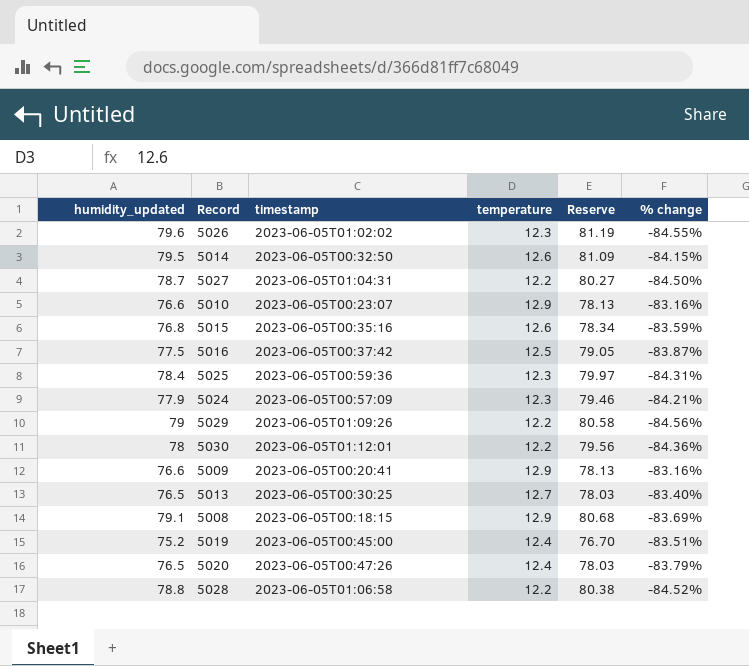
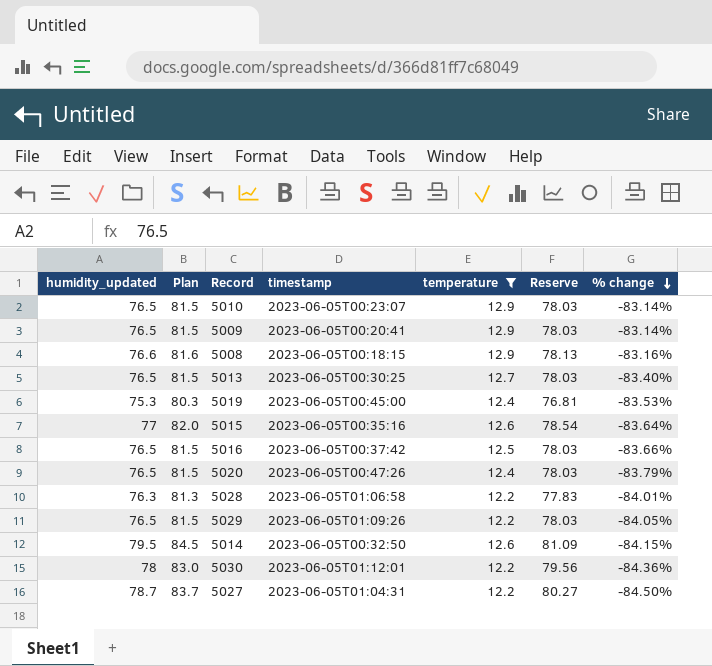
filter: none -> temperature != 12.3
row order: none -> % change descending
column Plan | formula: none -> [humidity_updated] + 5
5010 | humidity_updated: 76.6 -> 76.5
5010 | Reserve: 78.13 -> 78.03
5010 | % change: -83.16% -> -83.14%
5009 | humidity_updated: 76.6 -> 76.5
5009 | Reserve: 78.13 -> 78.03
5009 | % change: -83.16% -> -83.14%
5008 | humidity_updated: 79.1 -> 76.6
5008 | Reserve: 80.68 -> 78.13
5008 | % change: -83.69% -> -83.16%
5019 | humidity_updated: 75.2 -> 75.3
5019 | Reserve: 76.70 -> 76.81
5019 | % change: -83.51% -> -83.53%
5015 | humidity_updated: 76.8 -> 77
5015 | Reserve: 78.34 -> 78.54
5015 | % change: -83.59% -> -83.64%
5016 | humidity_updated: 77.5 -> 76.5
5016 | Reserve: 79.05 -> 78.03
5016 | % change: -83.87% -> -83.66%
5028 | humidity_updated: 78.8 -> 76.3
5028 | Reserve: 80.38 -> 77.83
5028 | % change: -84.52% -> -84.01%
5029 | humidity_updated: 79 -> 76.5
5029 | Reserve: 80.58 -> 78.03
5029 | % change: -84.56% -> -84.05%

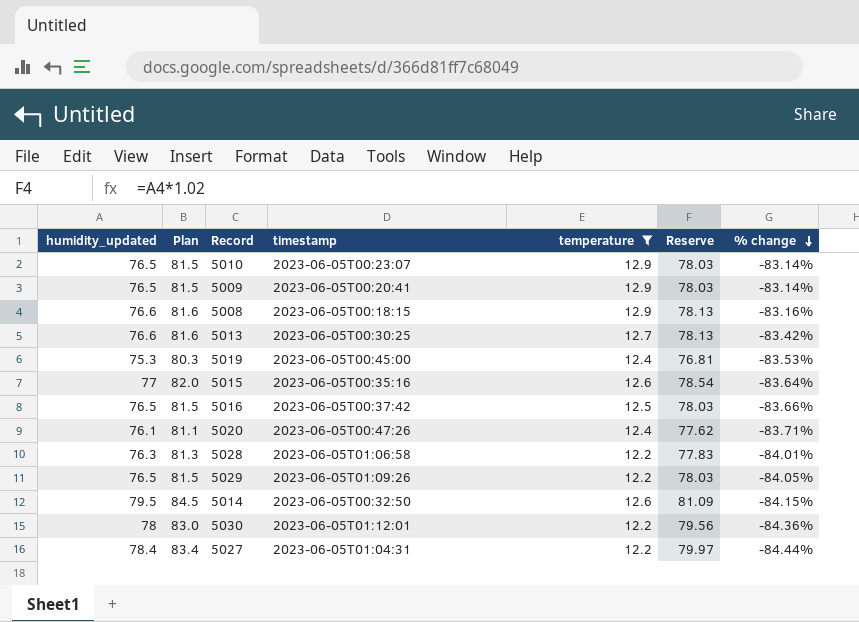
5013 | humidity_updated: 76.5 -> 76.6
5013 | Plan: 81.5 -> 81.6
5013 | Reserve: 78.03 -> 78.13
5013 | % change: -83.40% -> -83.42%
5020 | humidity_updated: 76.5 -> 76.1
5020 | Plan: 81.5 -> 81.1
5020 | Reserve: 78.03 -> 77.62
5020 | % change: -83.79% -> -83.71%
5027 | humidity_updated: 78.7 -> 78.4
5027 | Plan: 83.7 -> 83.4
5027 | Reserve: 80.27 -> 79.97
5027 | % change: -84.50% -> -84.44%

